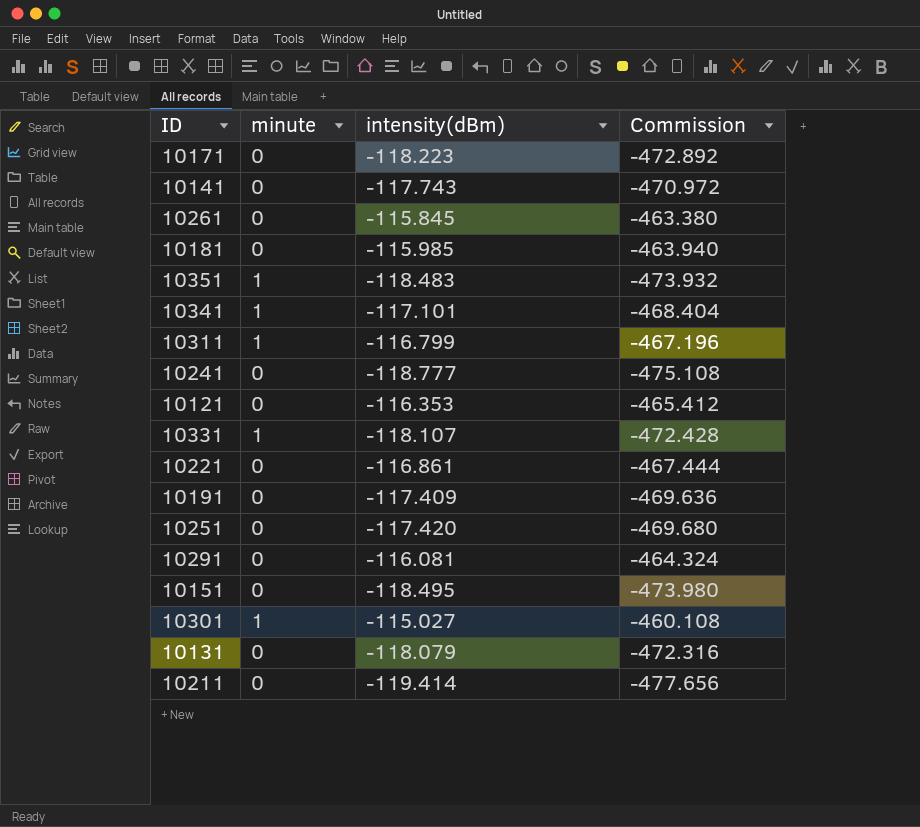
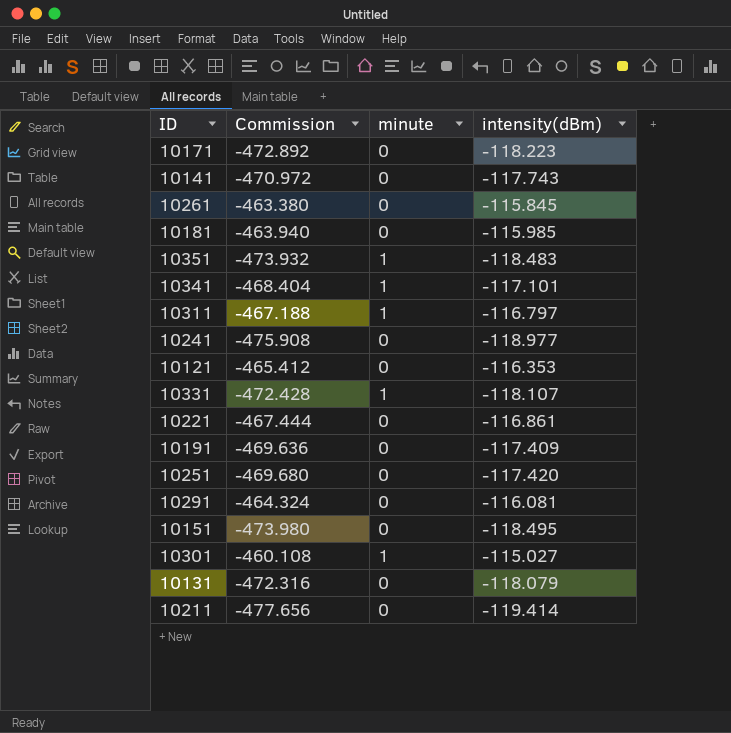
column Commission | position: 4 -> 2
10311 | Commission: -467.196 -> -467.188
10311 | intensity(dBm): -116.799 -> -116.797
10241 | Commission: -475.108 -> -475.908
10241 | intensity(dBm): -118.777 -> -118.977

